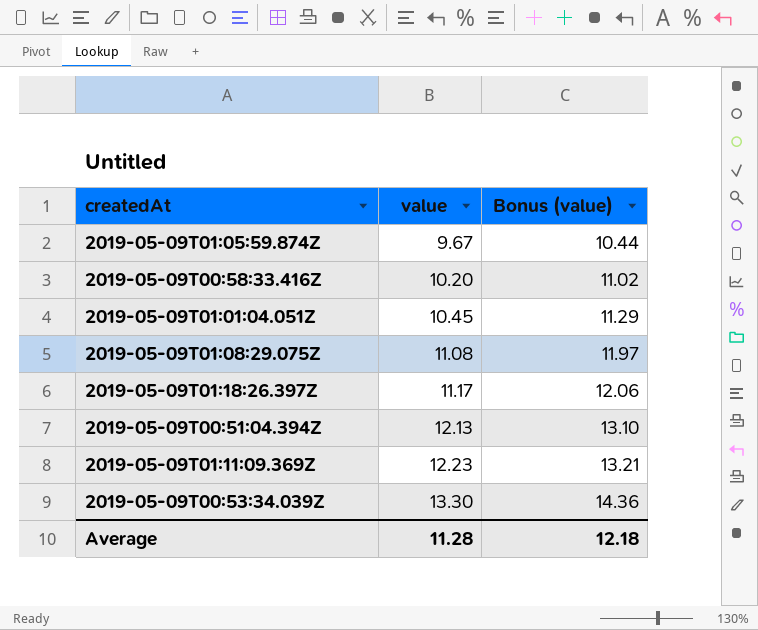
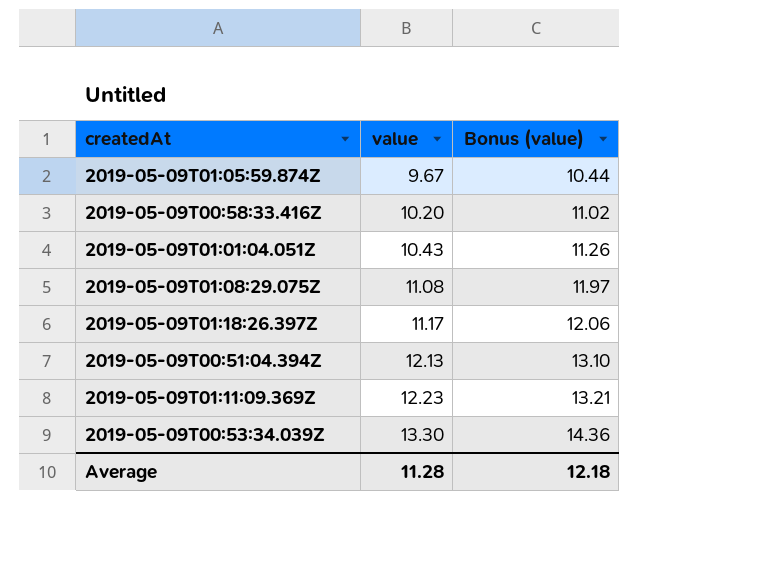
2019-05-09T01:01:04.051Z | value: 10.45 -> 10.43
2019-05-09T01:01:04.051Z | Bonus (value): 11.29 -> 11.26

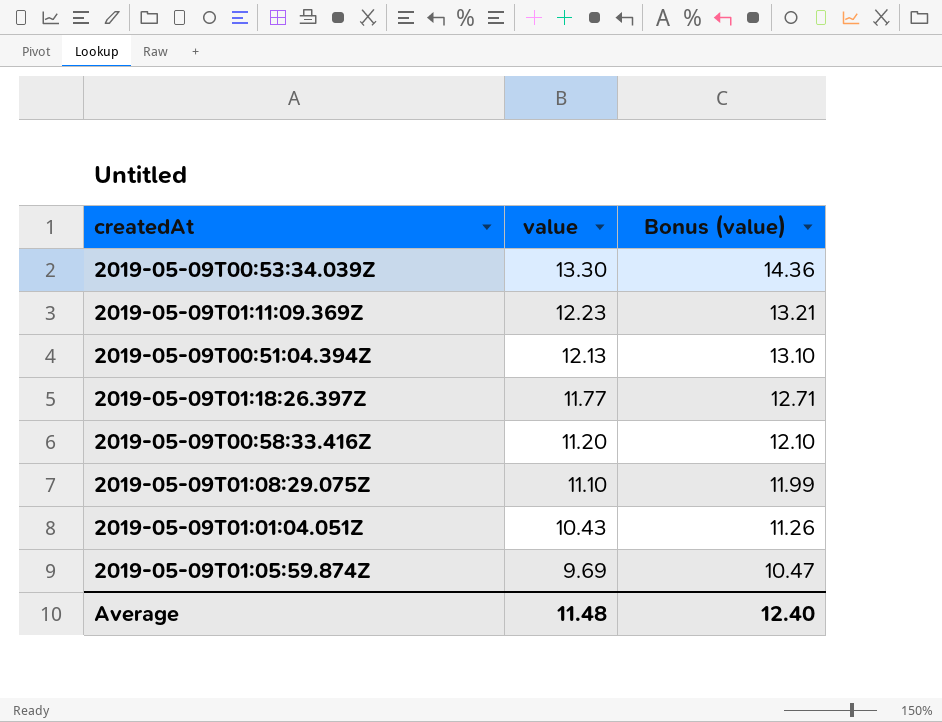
row order: value ascending -> value descending
2019-05-09T01:18:26.397Z | value: 11.17 -> 11.77
2019-05-09T01:18:26.397Z | Bonus (value): 12.06 -> 12.71
2019-05-09T00:58:33.416Z | value: 10.20 -> 11.20
2019-05-09T00:58:33.416Z | Bonus (value): 11.02 -> 12.10
2019-05-09T01:08:29.075Z | value: 11.08 -> 11.10
2019-05-09T01:08:29.075Z | Bonus (value): 11.97 -> 11.99
2019-05-09T01:05:59.874Z | value: 9.67 -> 9.69
2019-05-09T01:05:59.874Z | Bonus (value): 10.44 -> 10.47
Average | value: 11.28 -> 11.48
Average | Bonus (value): 12.18 -> 12.40

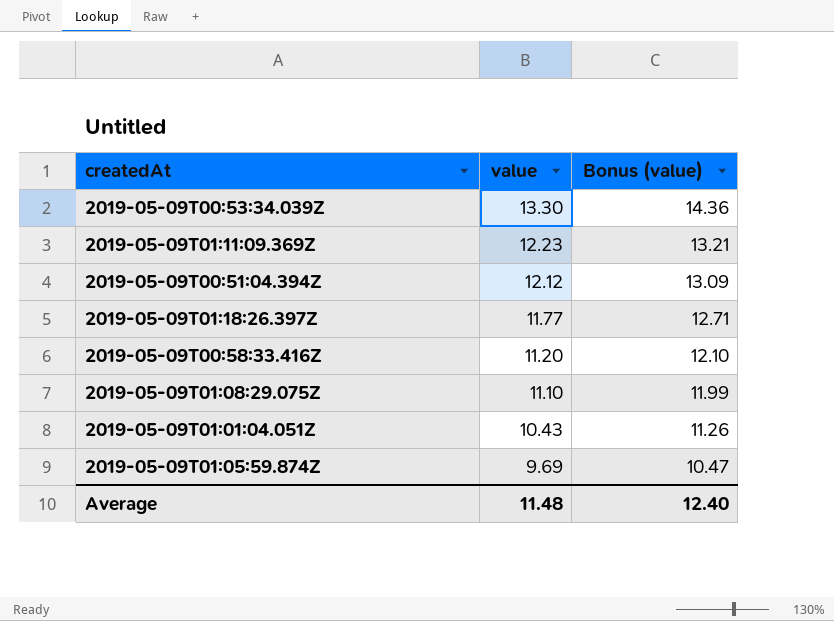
2019-05-09T00:51:04.394Z | value: 12.13 -> 12.12
2019-05-09T00:51:04.394Z | Bonus (value): 13.10 -> 13.09

